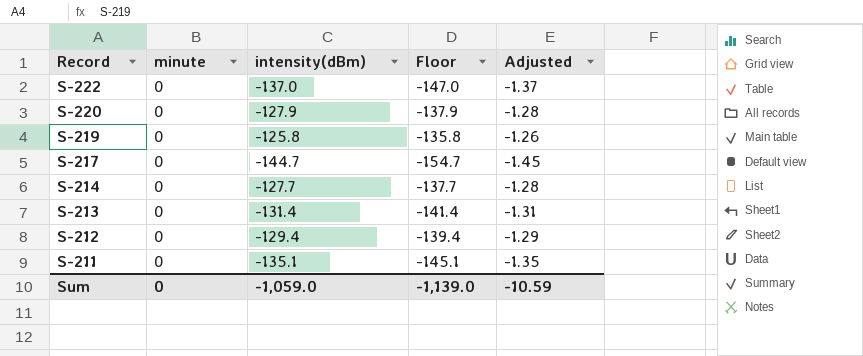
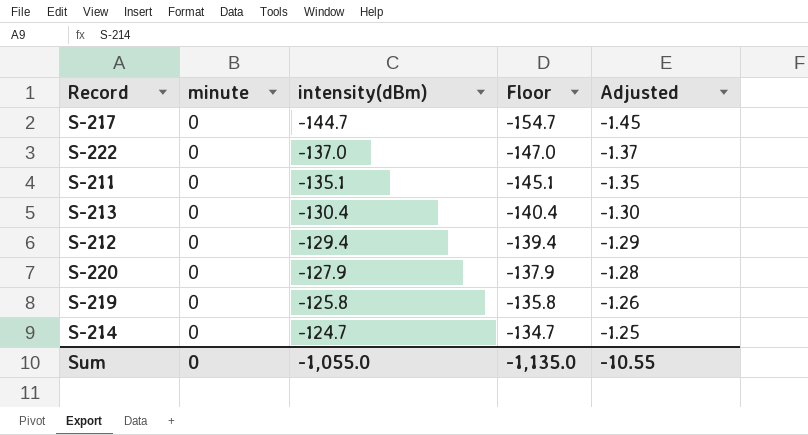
row order: Record descending -> intensity(dBm) ascending
S-213 | intensity(dBm): -131.4 -> -130.4
S-213 | Floor: -141.4 -> -140.4
S-213 | Adjusted: -1.31 -> -1.30
S-214 | intensity(dBm): -127.7 -> -124.7
S-214 | Floor: -137.7 -> -134.7
S-214 | Adjusted: -1.28 -> -1.25
Sum | intensity(dBm): -1,059.0 -> -1,055.0
Sum | Floor: -1,139.0 -> -1,135.0
Sum | Adjusted: -10.59 -> -10.55

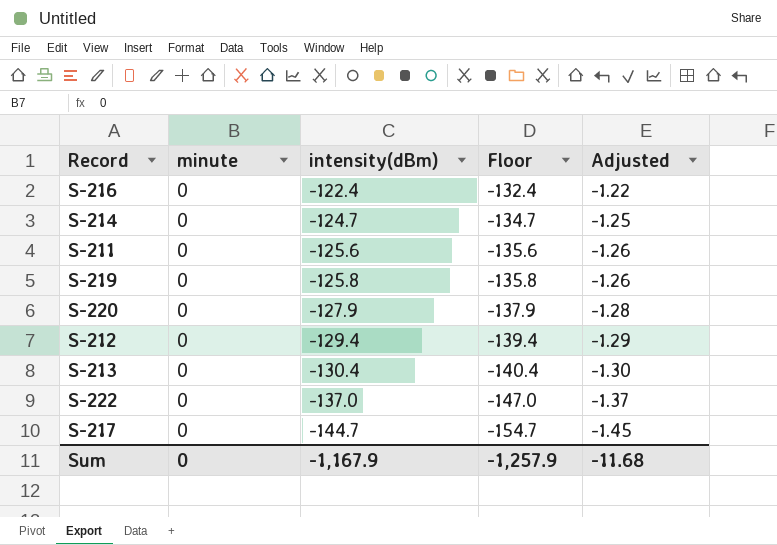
row order: intensity(dBm) ascending -> intensity(dBm) descending
row S-216: none -> 0 | -122.4 | -132.4 | -1.22
S-211 | intensity(dBm): -135.1 -> -125.6
S-211 | Floor: -145.1 -> -135.6
S-211 | Adjusted: -1.35 -> -1.26
Sum | intensity(dBm): -1,055.0 -> -1,167.9
Sum | Floor: -1,135.0 -> -1,257.9
Sum | Adjusted: -10.55 -> -11.68

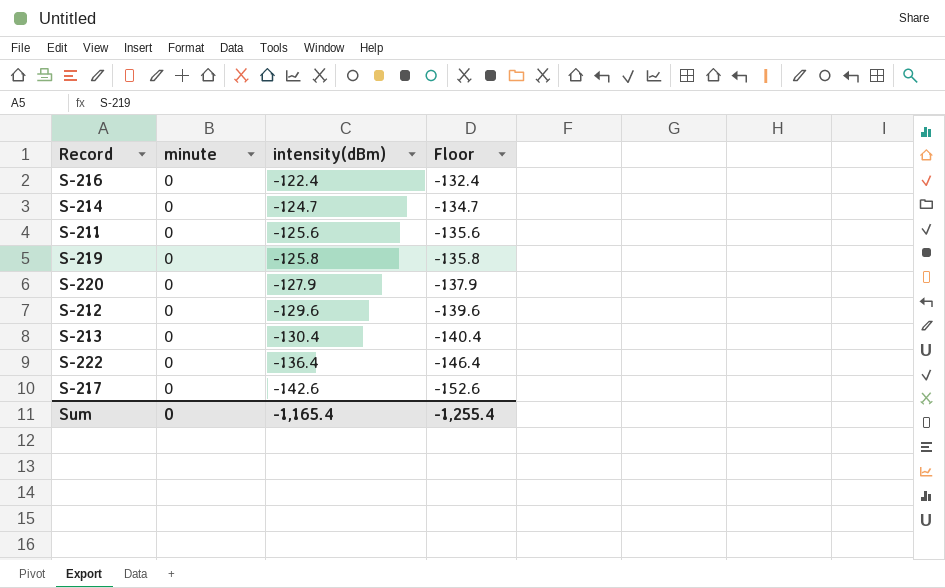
column Adjusted | formula: [intensity(dBm)] * 0.01 -> none
S-212 | intensity(dBm): -129.4 -> -129.6
S-212 | Floor: -139.4 -> -139.6
S-222 | intensity(dBm): -137.0 -> -136.4
S-222 | Floor: -147.0 -> -146.4
S-217 | intensity(dBm): -144.7 -> -142.6
S-217 | Floor: -154.7 -> -152.6
Sum | intensity(dBm): -1,167.9 -> -1,165.4
Sum | Floor: -1,257.9 -> -1,255.4

